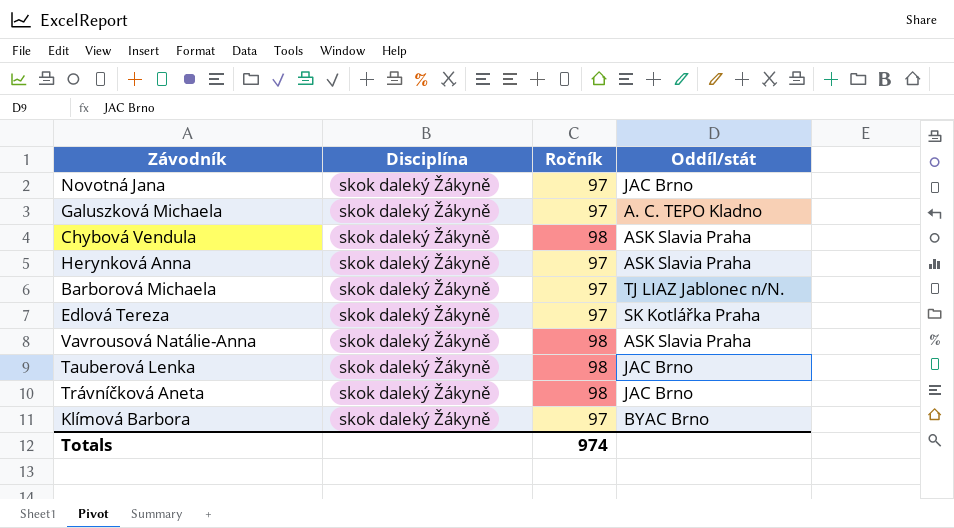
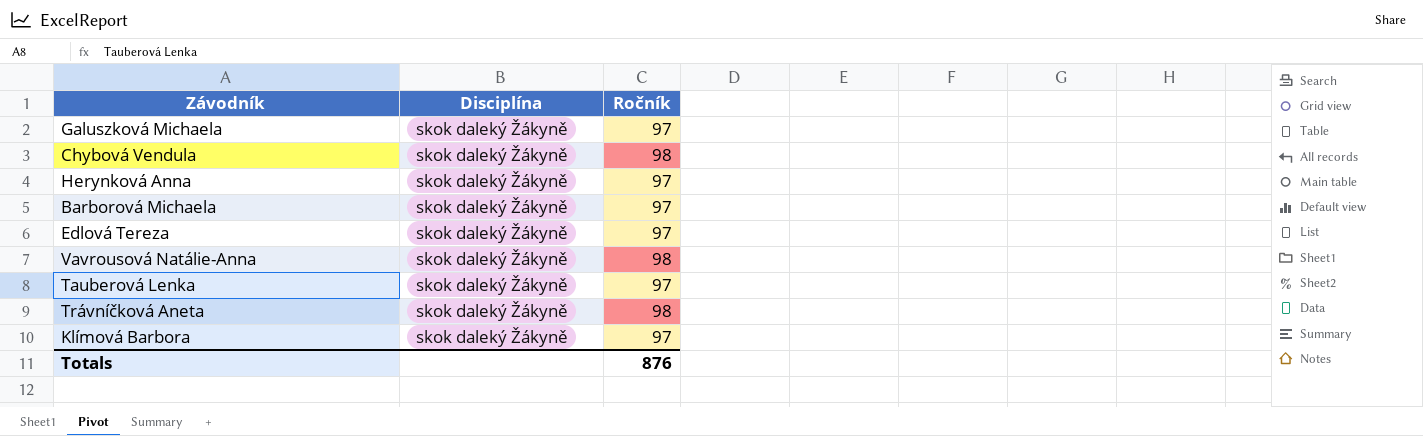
column Oddíl/stát | position: 4 -> none
row Novotná Jana: skok daleký Žákyně | 97 | JAC Brno -> none
Tauberová Lenka | Ročník: 98 -> 97
Totals | Ročník: 974 -> 876

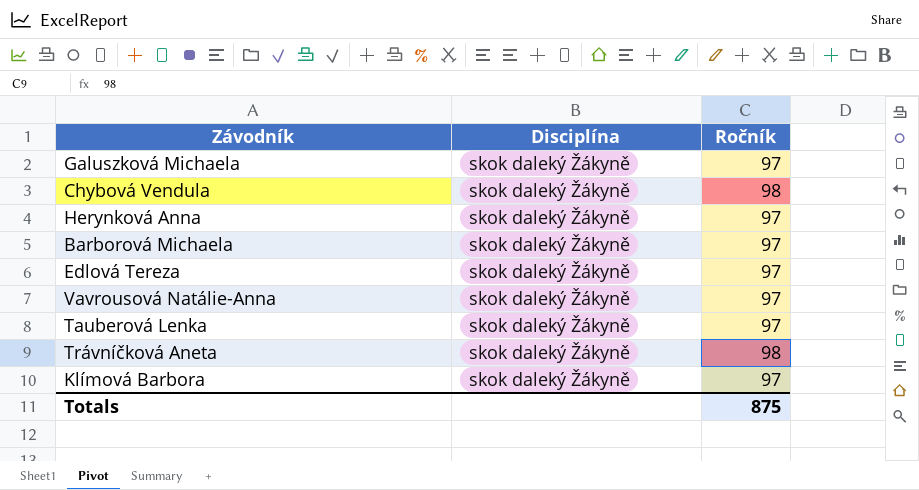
Vavrousová Natálie-Anna | Ročník: 98 -> 97
Totals | Ročník: 876 -> 875

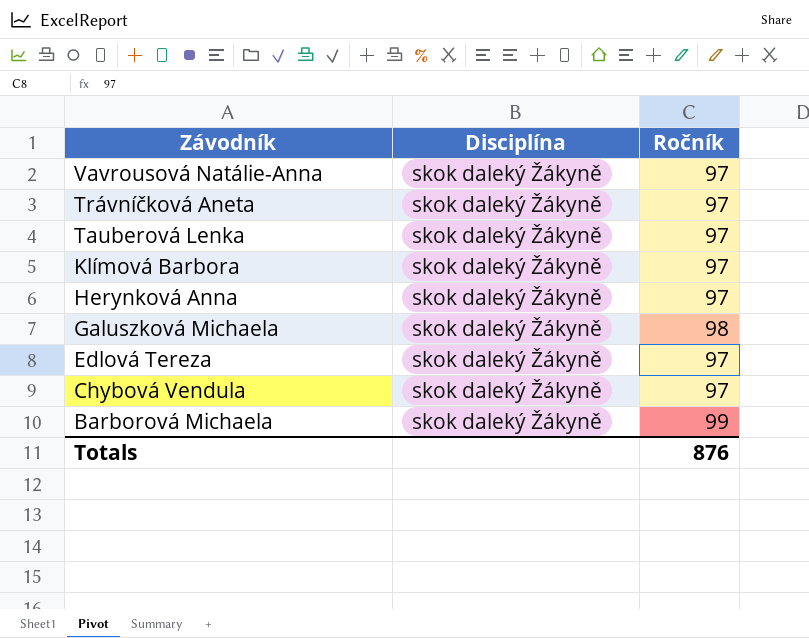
row order: none -> Závodník descending
Trávníčková Aneta | Ročník: 98 -> 97
Galuszková Michaela | Ročník: 97 -> 98
Chybová Vendula | Ročník: 98 -> 97
Barborová Michaela | Ročník: 97 -> 99
Totals | Ročník: 875 -> 876

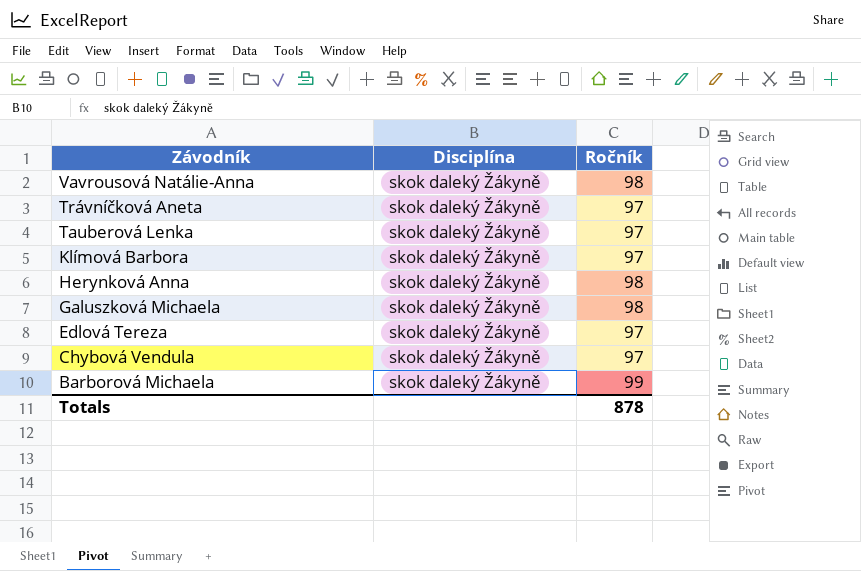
Vavrousová Natálie-Anna | Ročník: 97 -> 98
Herynková Anna | Ročník: 97 -> 98
Totals | Ročník: 876 -> 878

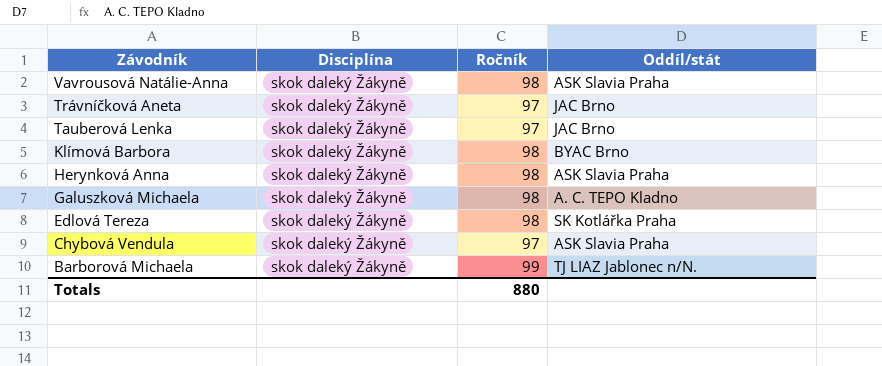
column Oddíl/stát | position: none -> 4
Klímová Barbora | Ročník: 97 -> 98
Edlová Tereza | Ročník: 97 -> 98
Totals | Ročník: 878 -> 880

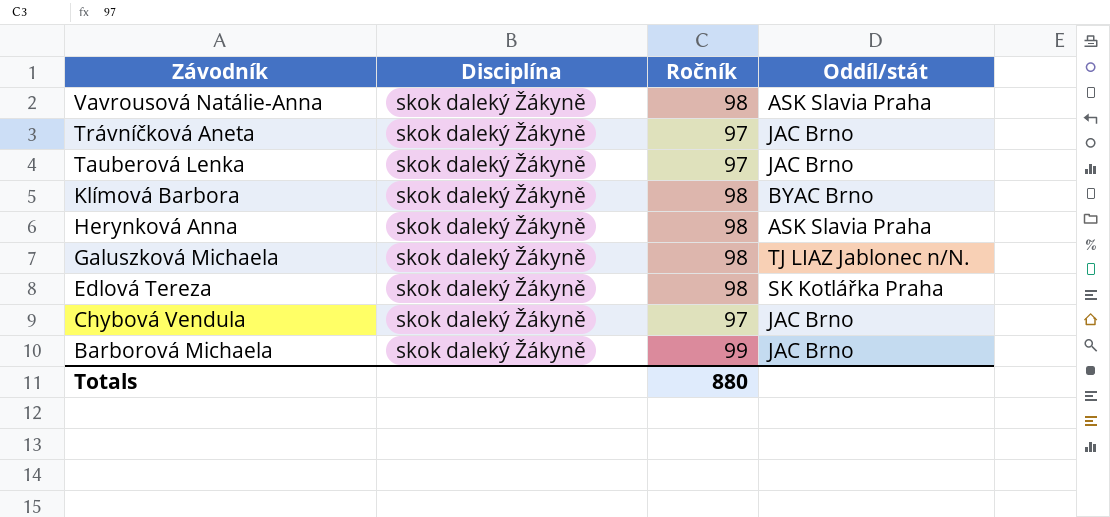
Galuszková Michaela | Oddíl/stát: A. C. TEPO Kladno -> TJ LIAZ Jablonec n/N.
Chybová Vendula | Oddíl/stát: ASK Slavia Praha -> JAC Brno
Barborová Michaela | Oddíl/stát: TJ LIAZ Jablonec n/N. -> JAC Brno

